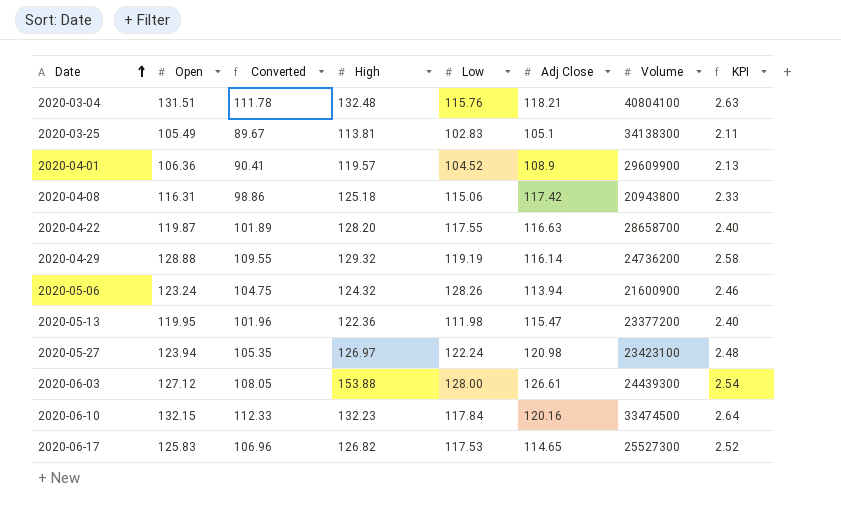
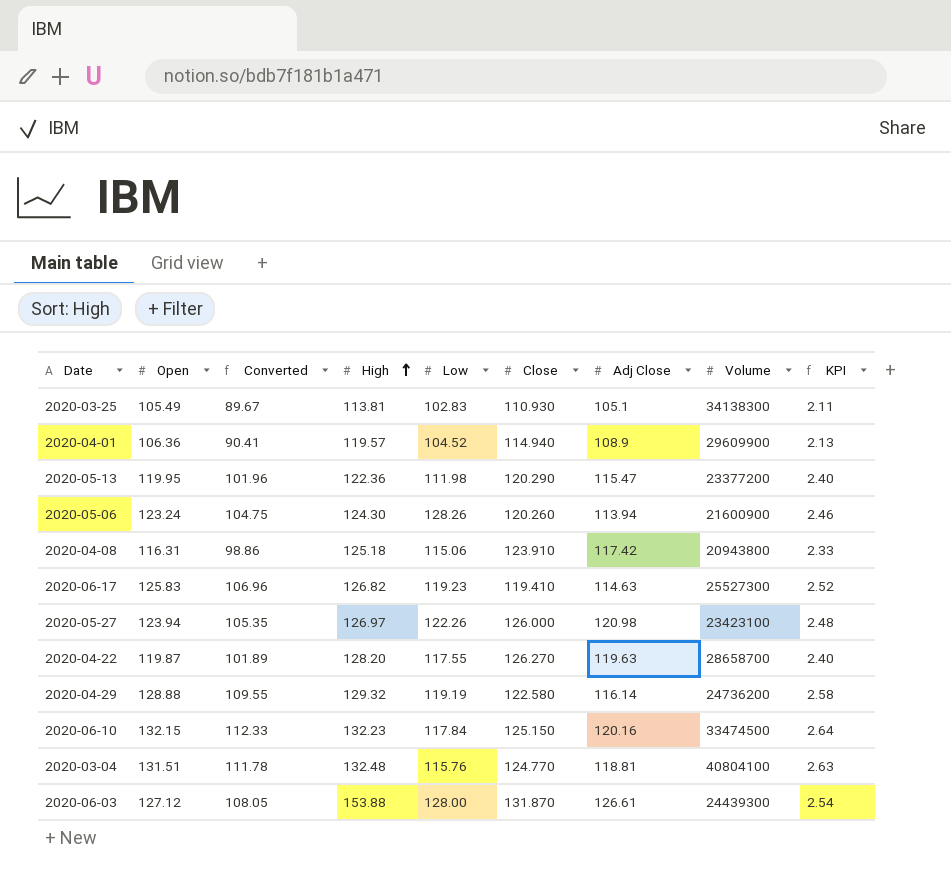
row order: Date ascending -> High ascending
column Close | position: none -> 6
2020-05-06 | High: 124.32 -> 124.30
2020-06-17 | Low: 117.53 -> 119.23
2020-06-17 | Adj Close: 114.65 -> 114.63
2020-05-27 | Low: 122.24 -> 122.26
2020-04-22 | Adj Close: 116.63 -> 119.63
2020-03-04 | Adj Close: 118.21 -> 118.81

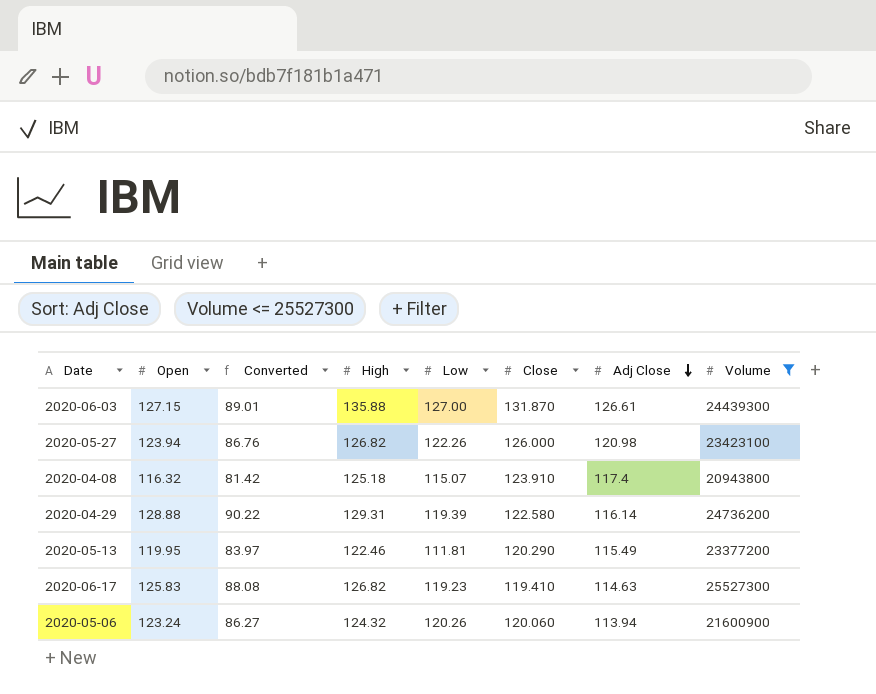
filter: none -> Volume <= 25527300
row order: High ascending -> Adj Close descending
column KPI | formula: [Open] * 0.02 -> none
column Converted | formula: [Open] * 0.85 -> [Open] * 0.7
2020-06-03 | Open: 127.12 -> 127.15
2020-06-03 | High: 153.88 -> 135.88
2020-06-03 | Low: 128.00 -> 127.00
2020-05-27 | High: 126.97 -> 126.82
2020-04-08 | Open: 116.31 -> 116.32
2020-04-08 | Low: 115.06 -> 115.07
2020-04-08 | Adj Close: 117.42 -> 117.4
2020-04-29 | High: 129.32 -> 129.31
2020-04-29 | Low: 119.19 -> 119.39
2020-05-13 | High: 122.36 -> 122.46
2020-05-13 | Low: 111.98 -> 111.81
2020-05-13 | Adj Close: 115.47 -> 115.49
2020-05-06 | High: 124.30 -> 124.32
2020-05-06 | Low: 128.26 -> 120.26
2020-05-06 | Close: 120.260 -> 120.060

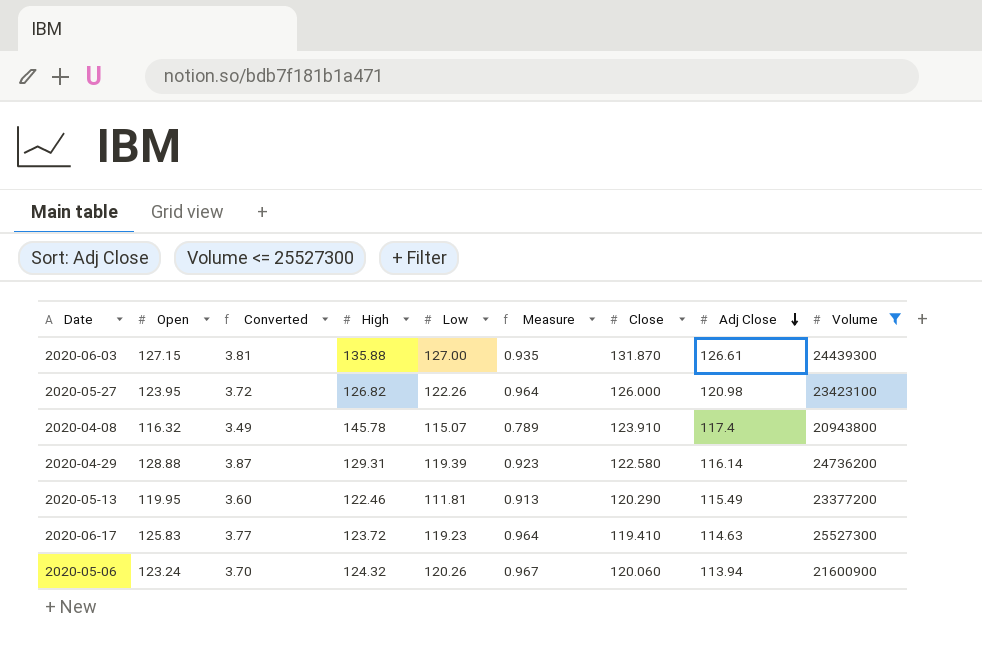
column Converted | formula: [Open] * 0.7 -> [Open] * 0.03
column Measure | formula: none -> [Low] / [High]
2020-05-27 | Open: 123.94 -> 123.95
2020-04-08 | High: 125.18 -> 145.78
2020-06-17 | High: 126.82 -> 123.72

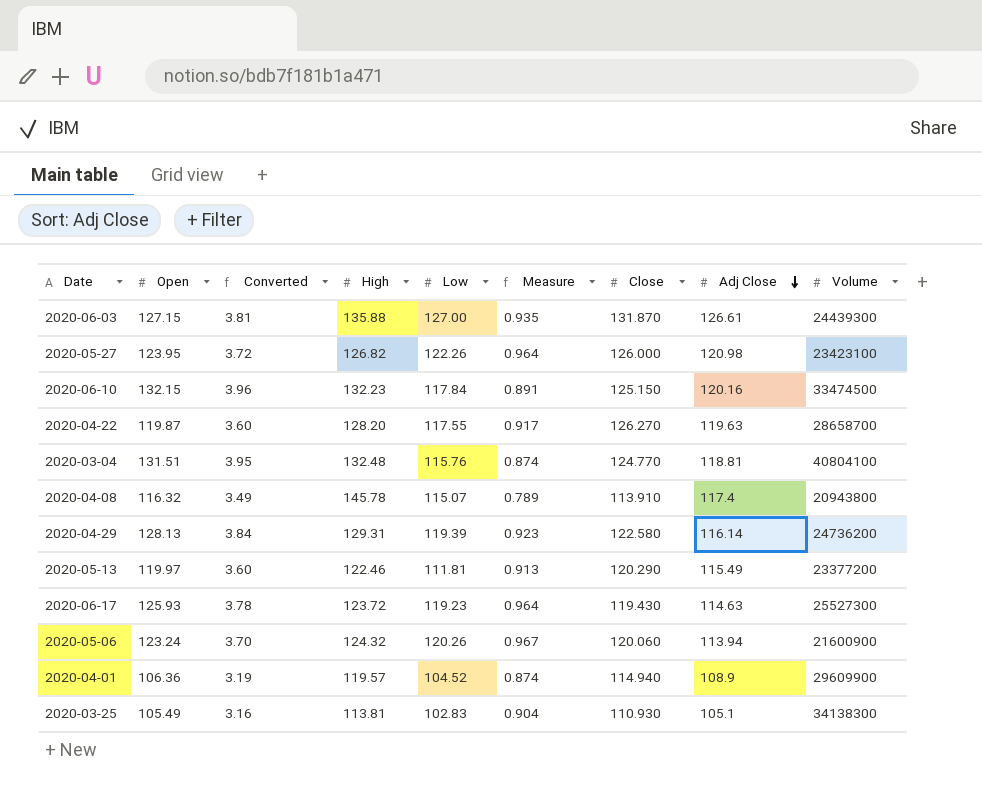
filter: Volume <= 25527300 -> none
2020-04-08 | Close: 123.910 -> 113.910
2020-04-29 | Open: 128.88 -> 128.13
2020-04-29 | Converted: 3.87 -> 3.84
2020-05-13 | Open: 119.95 -> 119.97
2020-06-17 | Open: 125.83 -> 125.93
2020-06-17 | Converted: 3.77 -> 3.78
2020-06-17 | Close: 119.410 -> 119.430

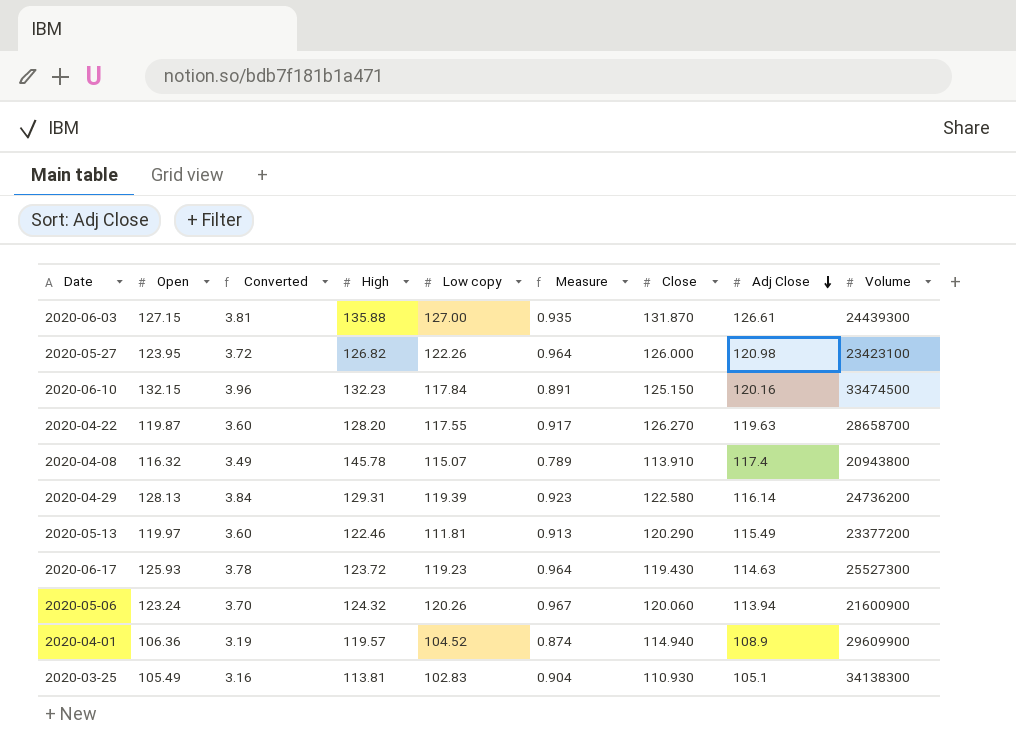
column name: Low -> Low copy
row 2020-03-04: 131.51 | 3.95 | 132.48 | 115.76 | 0.874 | 124.770 | 118.81 | 40804100 -> none

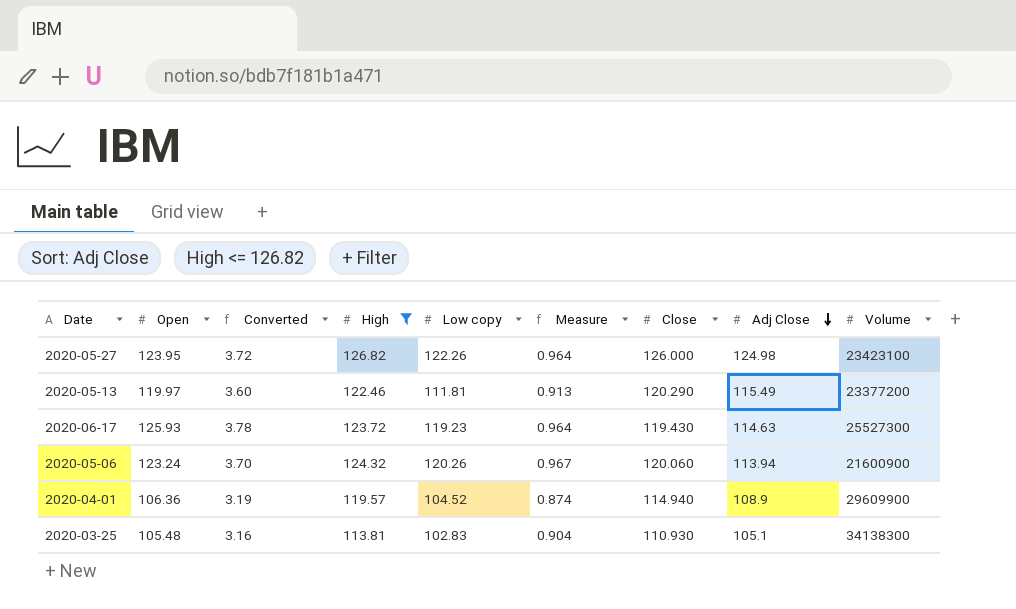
filter: none -> High <= 126.82
2020-05-27 | Adj Close: 120.98 -> 124.98
2020-03-25 | Open: 105.49 -> 105.48

